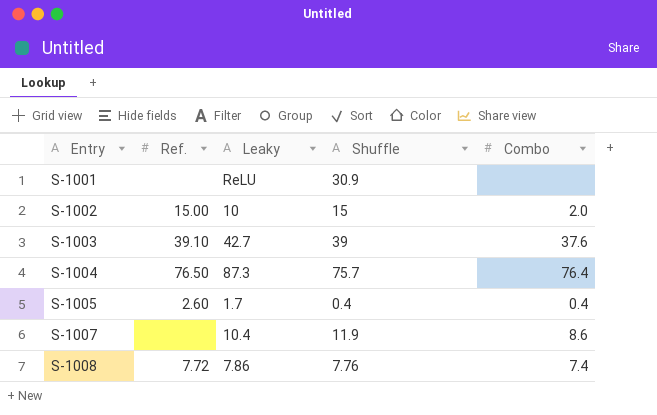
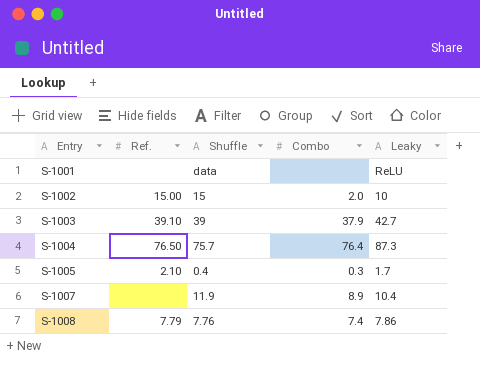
column Leaky | position: 3 -> 5
S-1001 | Shuffle: 30.9 -> data
S-1003 | Combo: 37.6 -> 37.9
S-1005 | Ref.: 2.60 -> 2.10
S-1005 | Combo: 0.4 -> 0.3
S-1007 | Combo: 8.6 -> 8.9
S-1008 | Ref.: 7.72 -> 7.79

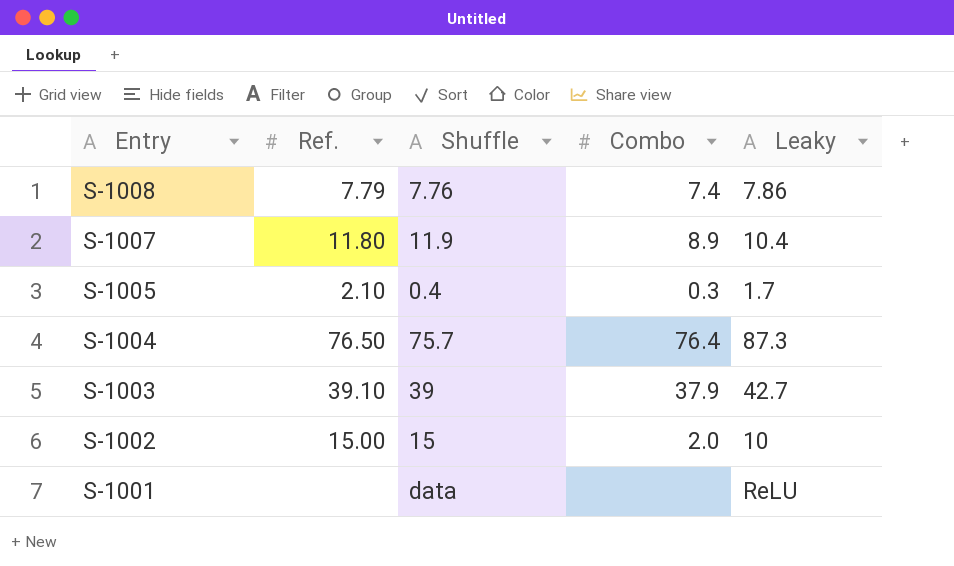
row order: Entry ascending -> Entry descending
S-1007 | Ref.: none -> 11.80

